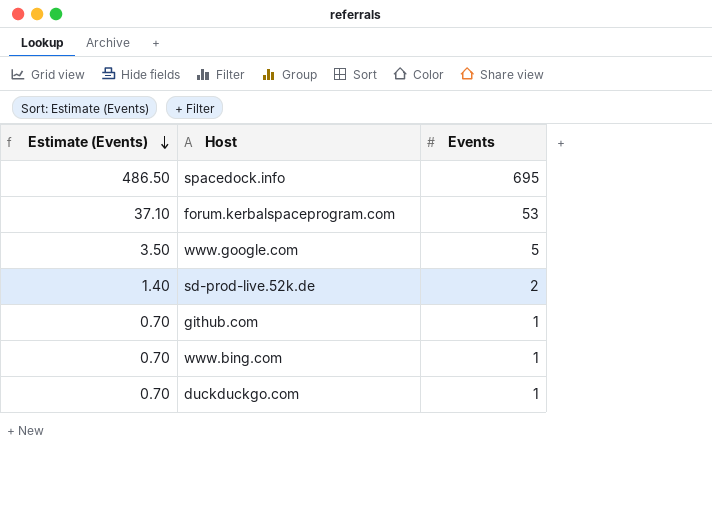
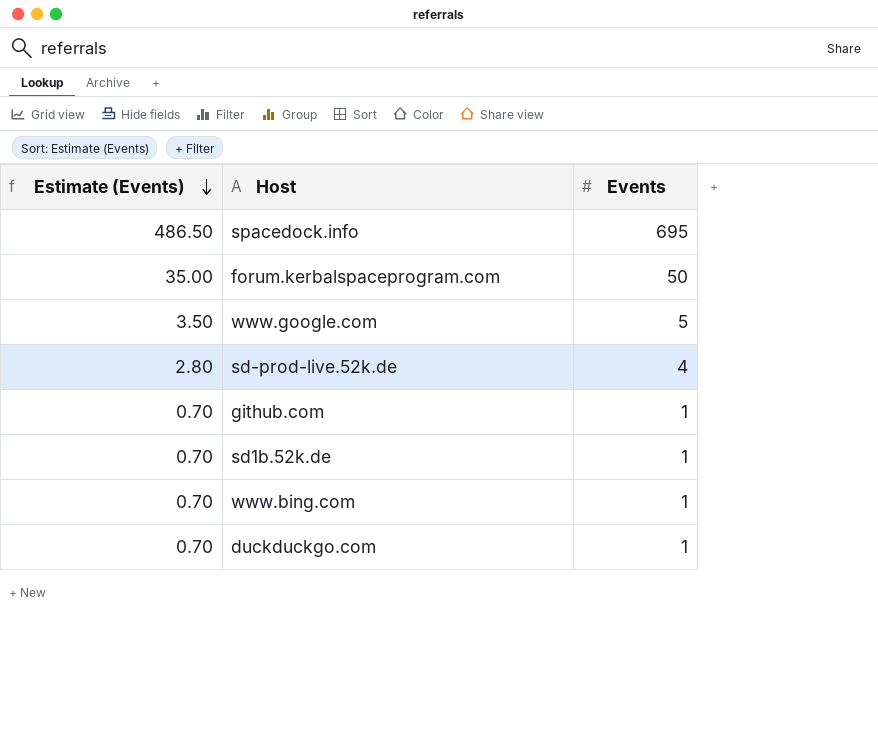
forum.kerbalspaceprogram.com | Estimate (Events): 37.10 -> 35.00
forum.kerbalspaceprogram.com | Events: 53 -> 50
sd-prod-live.52k.de | Estimate (Events): 1.40 -> 2.80
sd-prod-live.52k.de | Events: 2 -> 4
row sd1b.52k.de: none -> 0.70 | 1

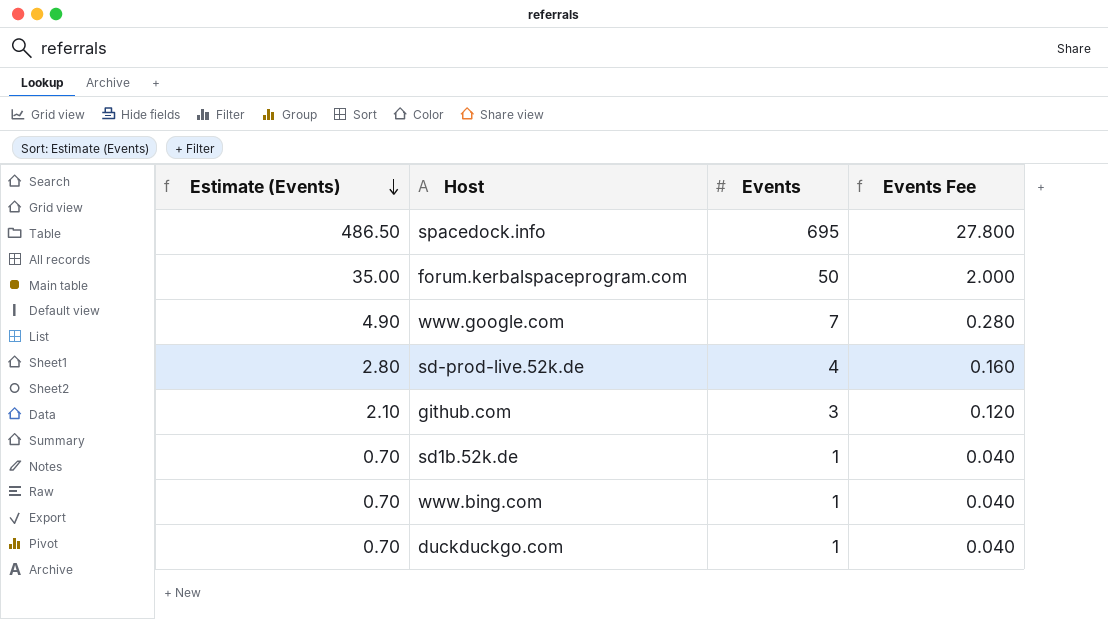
column Events Fee | formula: none -> [Events] * 0.04
www.google.com | Estimate (Events): 3.50 -> 4.90
www.google.com | Events: 5 -> 7
github.com | Estimate (Events): 0.70 -> 2.10
github.com | Events: 1 -> 3

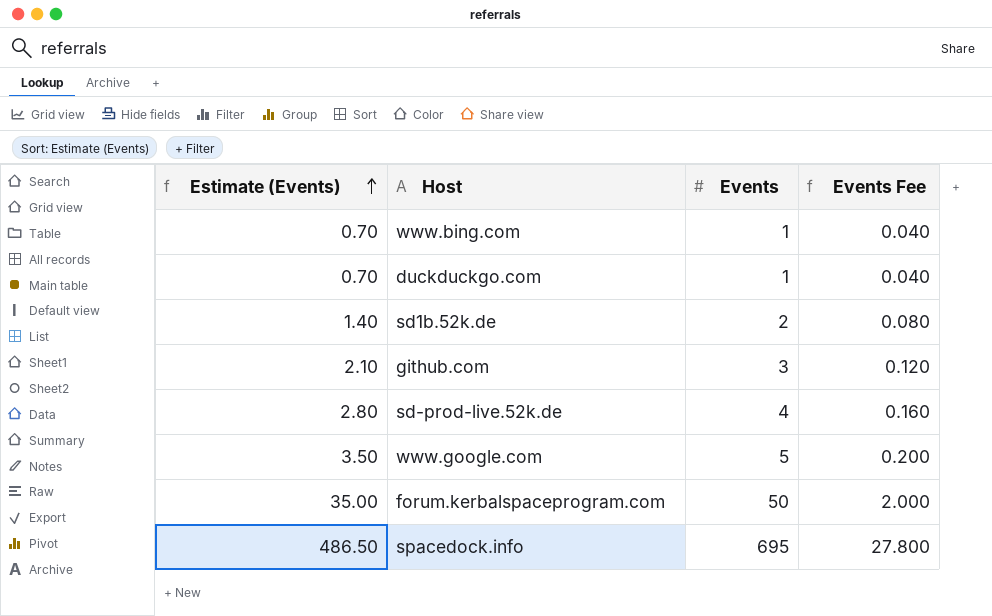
row order: Estimate (Events) descending -> Estimate (Events) ascending
sd1b.52k.de | Estimate (Events): 0.70 -> 1.40
sd1b.52k.de | Events: 1 -> 2
sd1b.52k.de | Events Fee: 0.040 -> 0.080
www.google.com | Estimate (Events): 4.90 -> 3.50
www.google.com | Events: 7 -> 5
www.google.com | Events Fee: 0.280 -> 0.200

